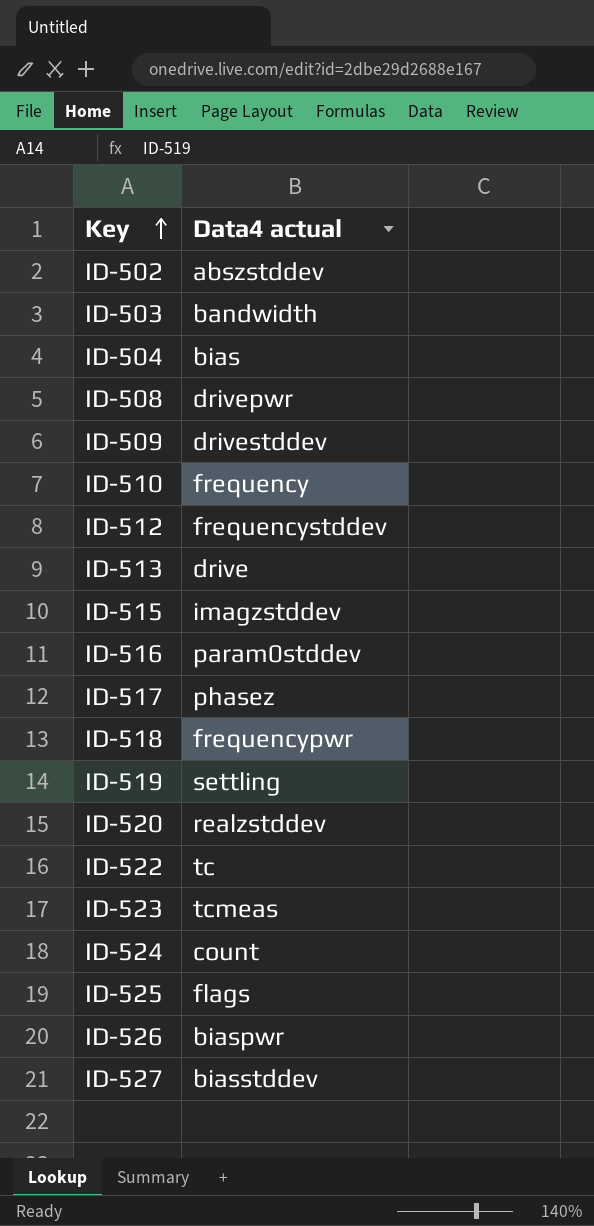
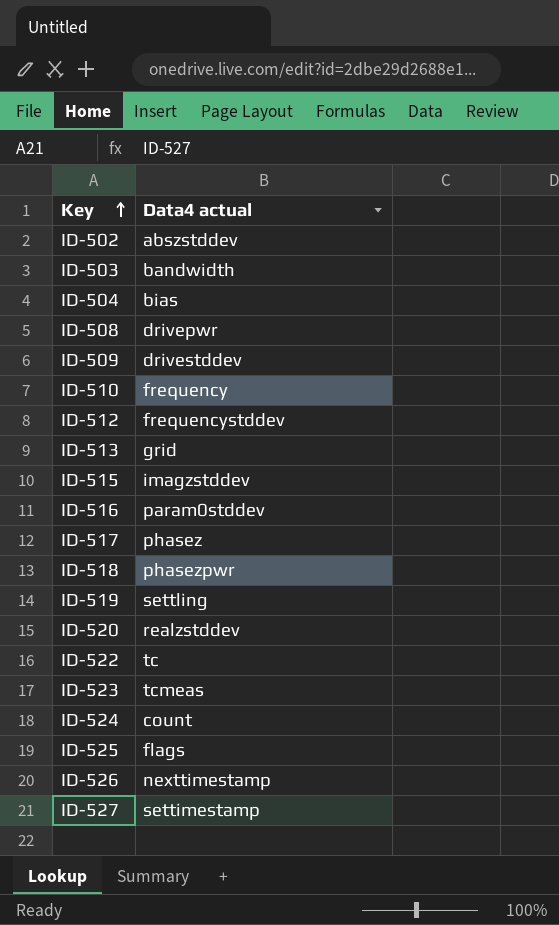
ID-513 | Data4 actual: drive -> grid
ID-518 | Data4 actual: frequencypwr -> phasezpwr
ID-526 | Data4 actual: biaspwr -> nexttimestamp
ID-527 | Data4 actual: biasstddev -> settimestamp

